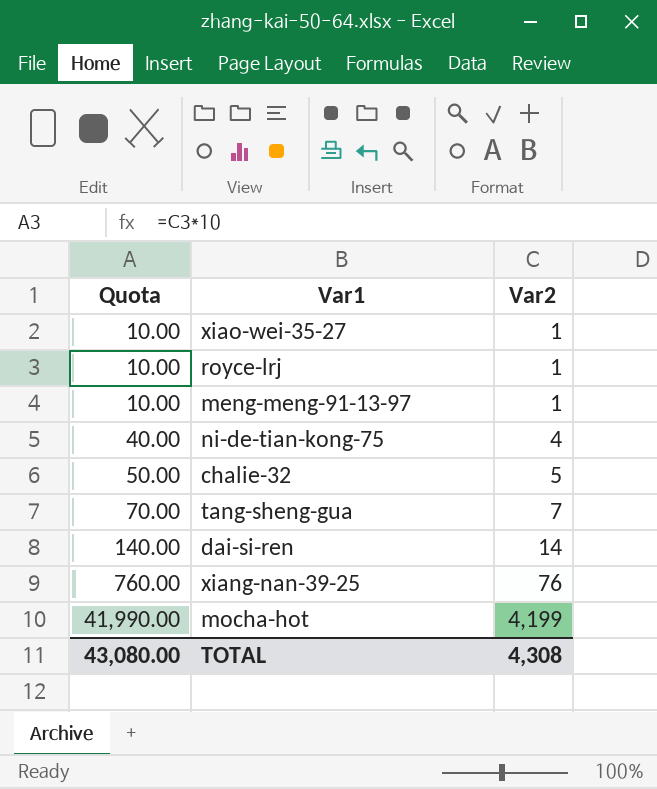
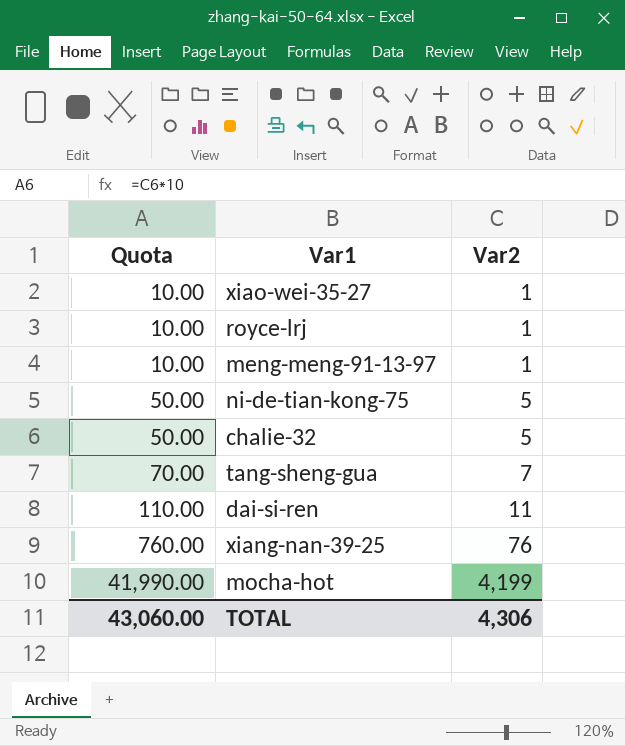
ni-de-tian-kong-75 | Quota: 40.00 -> 50.00
ni-de-tian-kong-75 | Var2: 4 -> 5
dai-si-ren | Quota: 140.00 -> 110.00
dai-si-ren | Var2: 14 -> 11
TOTAL | Quota: 43,080.00 -> 43,060.00
TOTAL | Var2: 4,308 -> 4,306

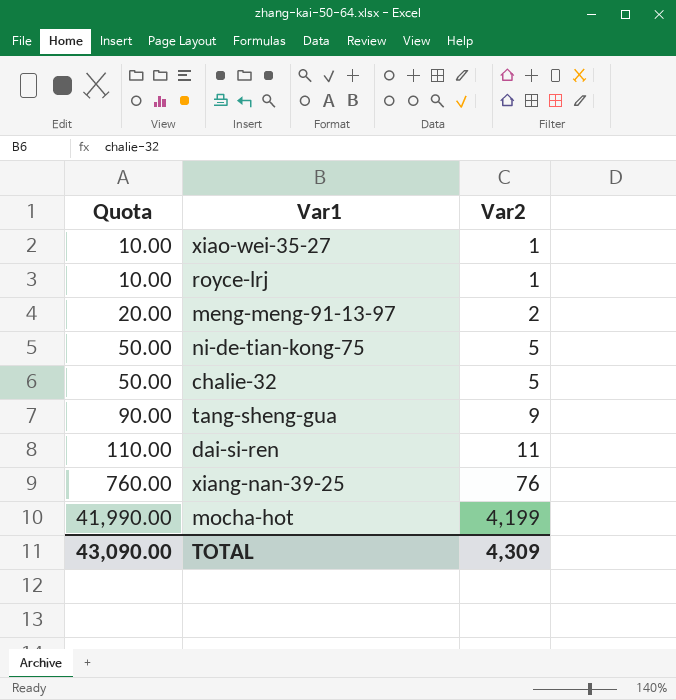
meng-meng-91-13-97 | Quota: 10.00 -> 20.00
meng-meng-91-13-97 | Var2: 1 -> 2
tang-sheng-gua | Quota: 70.00 -> 90.00
tang-sheng-gua | Var2: 7 -> 9
TOTAL | Quota: 43,060.00 -> 43,090.00
TOTAL | Var2: 4,306 -> 4,309

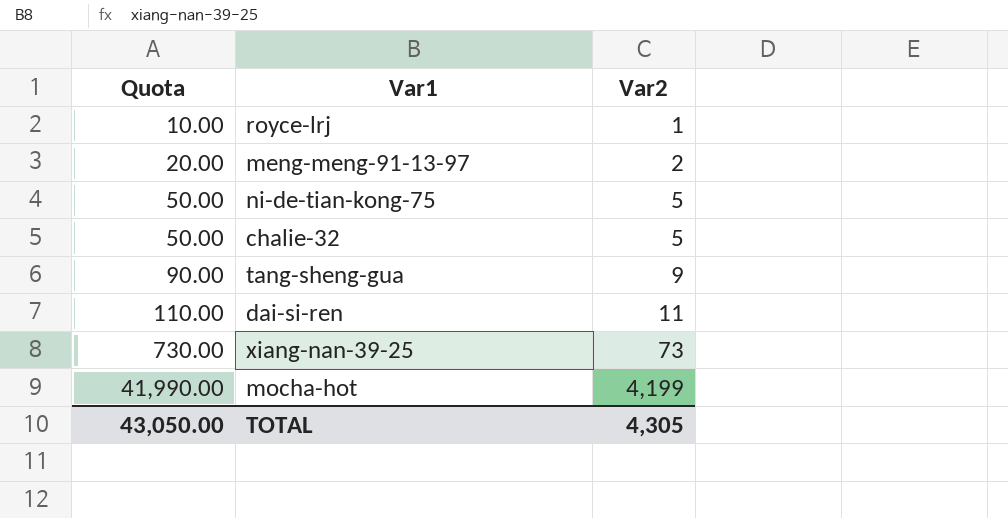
row xiao-wei-35-27: 10.00 | 1 -> none
xiang-nan-39-25 | Quota: 760.00 -> 730.00
xiang-nan-39-25 | Var2: 76 -> 73
TOTAL | Quota: 43,090.00 -> 43,050.00
TOTAL | Var2: 4,309 -> 4,305

